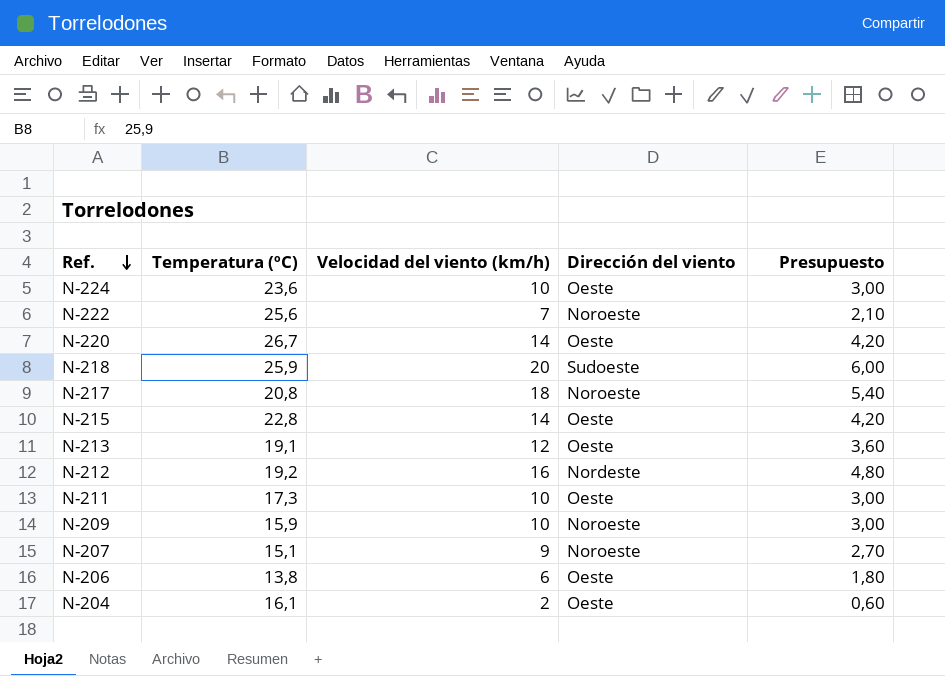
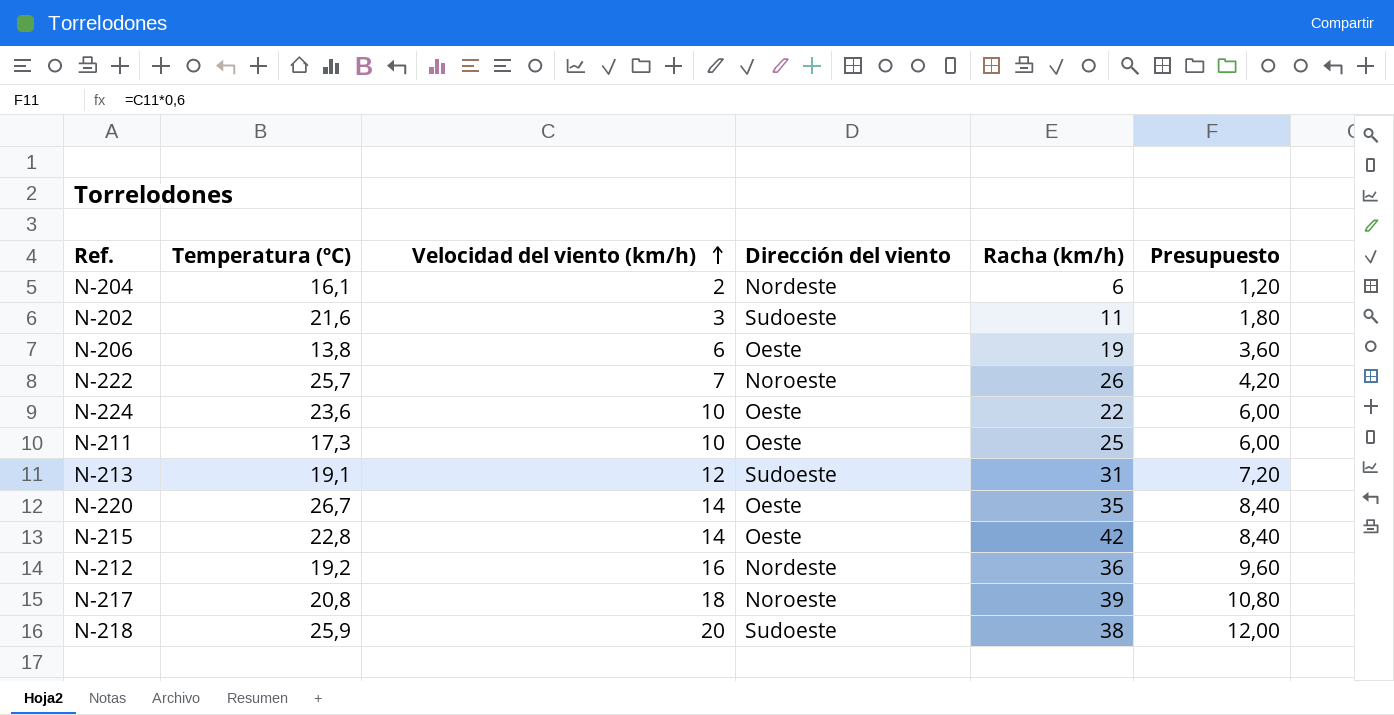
row order: Ref. descending -> Velocidad del viento (km/h) ascending
column Racha (km/h) | position: none -> 5
column Presupuesto | formula: [Velocidad del viento (km/h)] * 0,3 -> [Velocidad del viento (km/h)] * 0,6
row N-209: 15,9 | 10 | Noroeste | 3,00 -> none
row N-207: 15,1 | 9 | Noroeste | 2,70 -> none
N-204 | Dirección del viento: Oeste -> Nordeste
row N-202: none -> 21,6 | 3 | Sudoeste | 11 | 1,80
N-222 | Temperatura (ºC): 25,6 -> 25,7
N-213 | Dirección del viento: Oeste -> Sudoeste

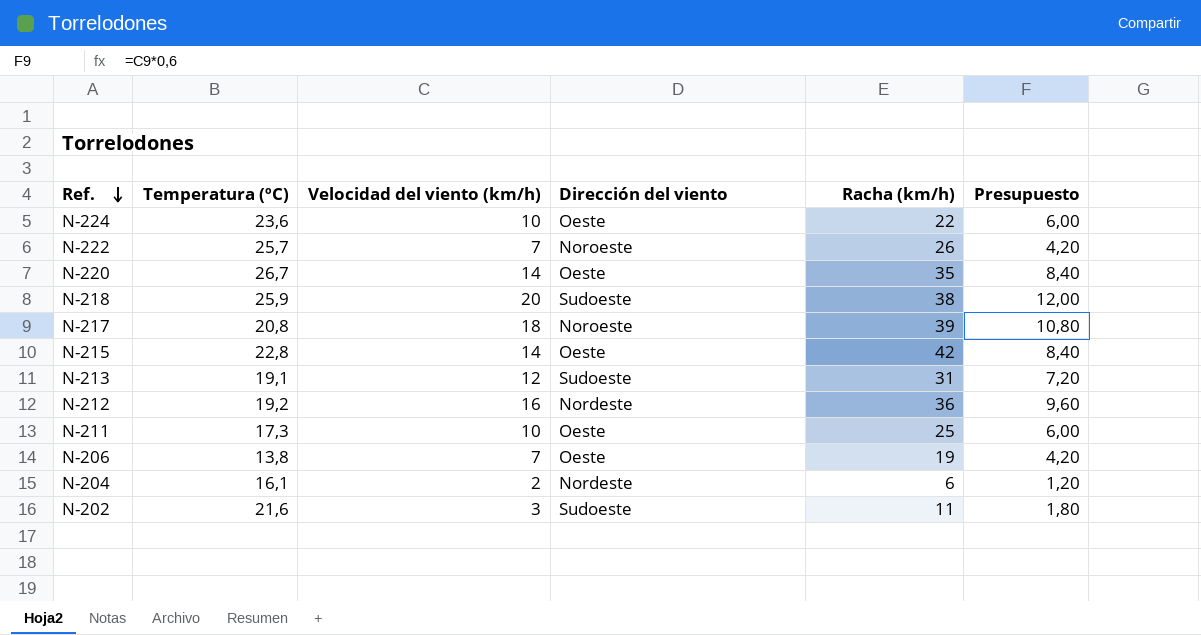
row order: Velocidad del viento (km/h) ascending -> Ref. descending
N-206 | Velocidad del viento (km/h): 6 -> 7
N-206 | Presupuesto: 3,60 -> 4,20

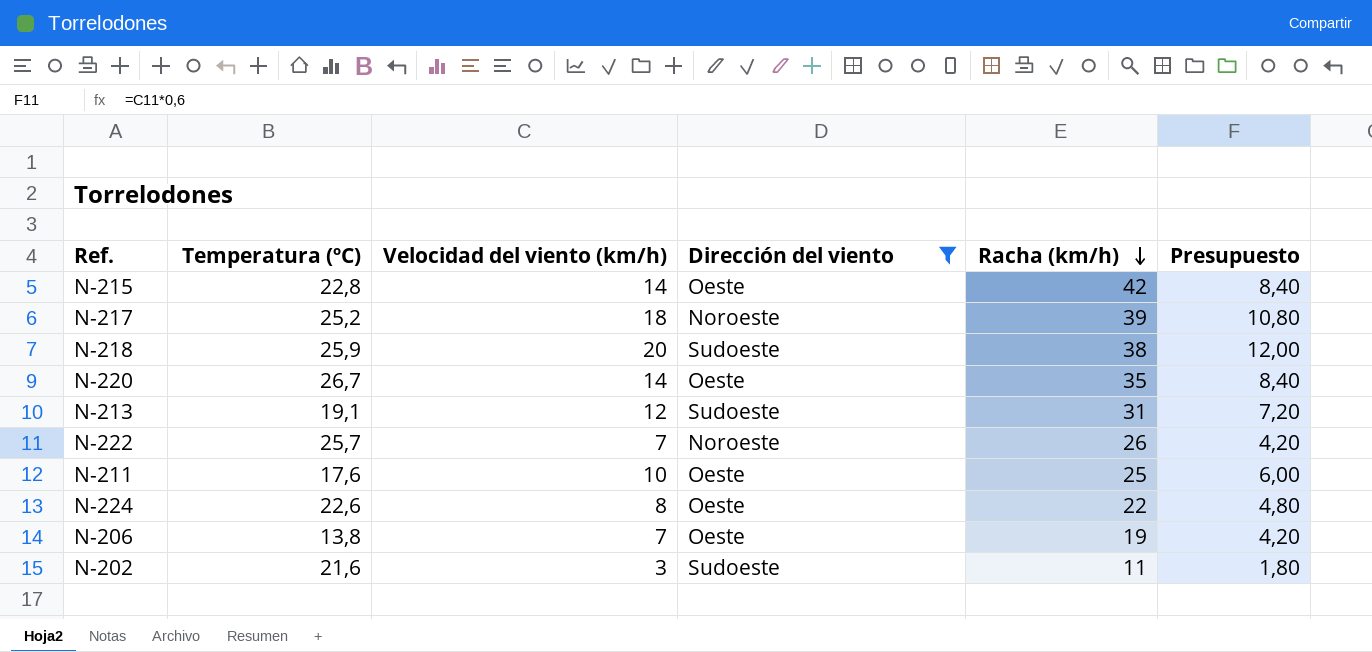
filter: none -> Dirección del viento != Nordeste
row order: Ref. descending -> Racha (km/h) descending
N-217 | Temperatura (ºC): 20,8 -> 25,2
N-211 | Temperatura (ºC): 17,3 -> 17,6
N-224 | Temperatura (ºC): 23,6 -> 22,6
N-224 | Velocidad del viento (km/h): 10 -> 8
N-224 | Presupuesto: 6,00 -> 4,80

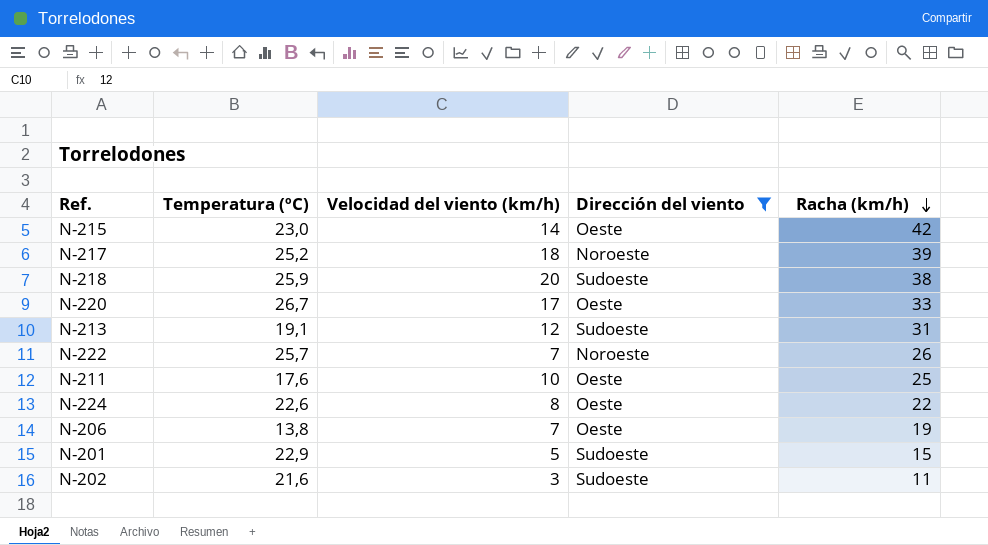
column Presupuesto | formula: [Velocidad del viento (km/h)] * 0,6 -> none
N-215 | Temperatura (ºC): 22,8 -> 23,0
N-220 | Velocidad del viento (km/h): 14 -> 17
N-220 | Racha (km/h): 35 -> 33
row N-201: none -> 22,9 | 5 | Sudoeste | 15

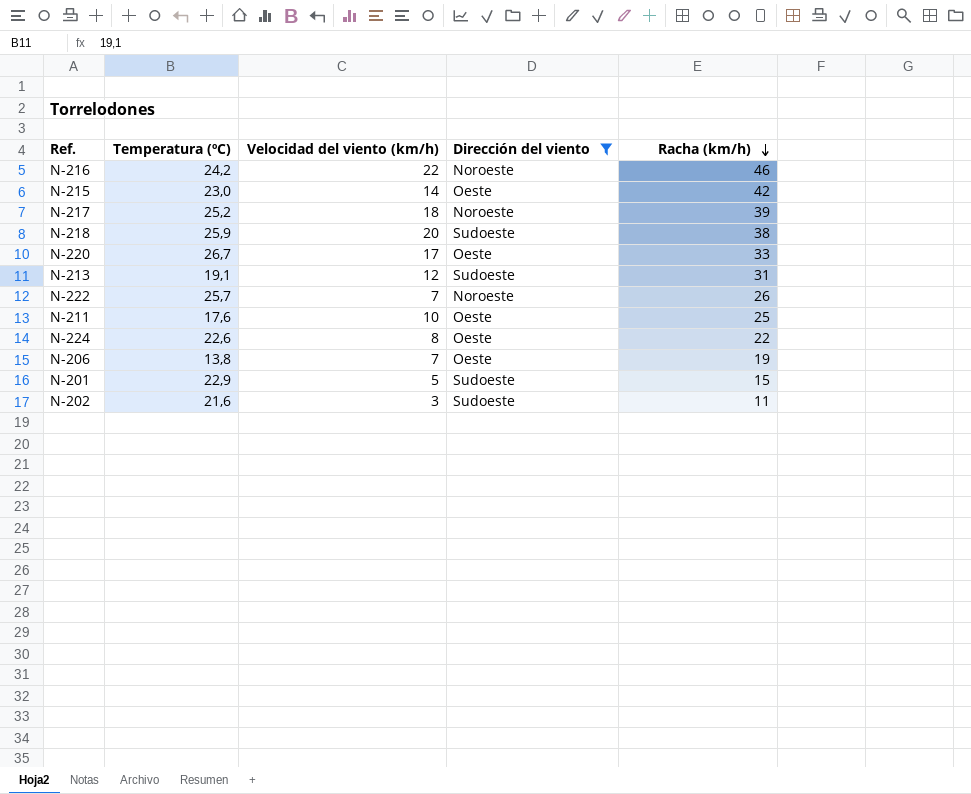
row N-216: none -> 24,2 | 22 | Noroeste | 46

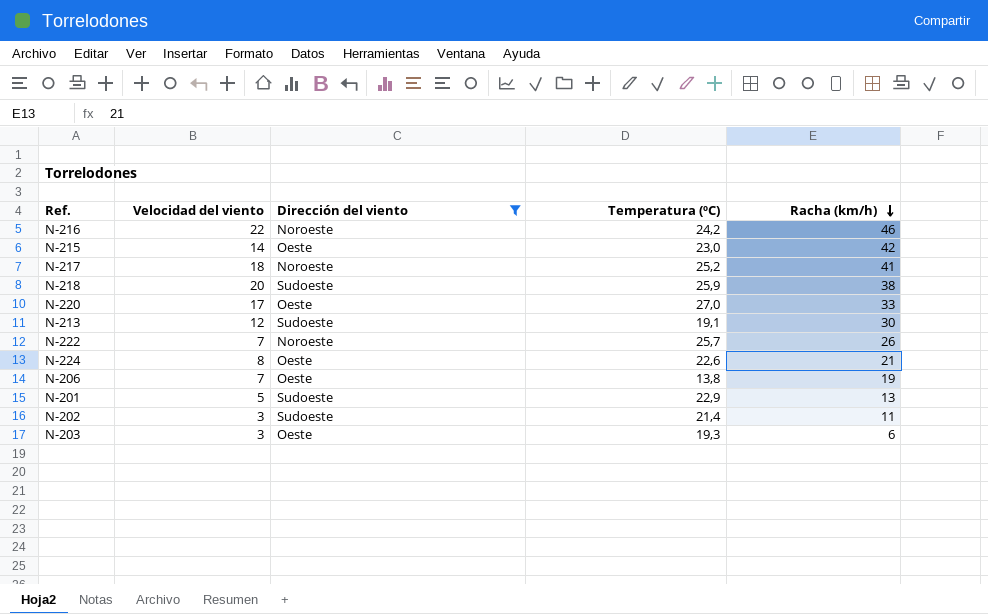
column name: Velocidad del viento (km/h) -> Velocidad del viento
column Temperatura (ºC) | position: 2 -> 4
row N-211: 17,6 | 10 | Oeste | 25 -> none
N-217 | Racha (km/h): 39 -> 41
N-220 | Temperatura (ºC): 26,7 -> 27,0
N-213 | Racha (km/h): 31 -> 30
N-224 | Racha (km/h): 22 -> 21
N-201 | Racha (km/h): 15 -> 13
N-202 | Temperatura (ºC): 21,6 -> 21,4
row N-203: none -> 3 | Oeste | 19,3 | 6

